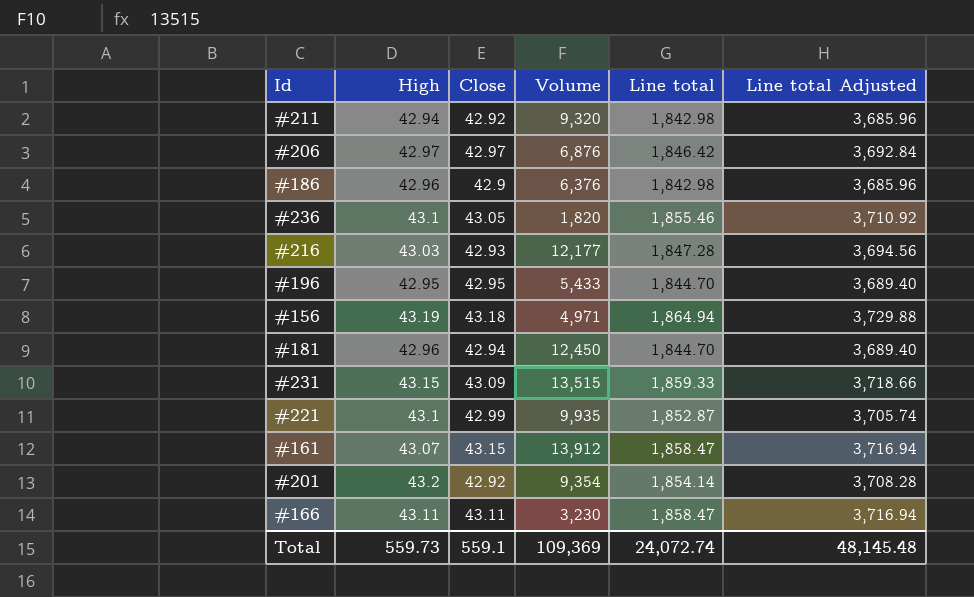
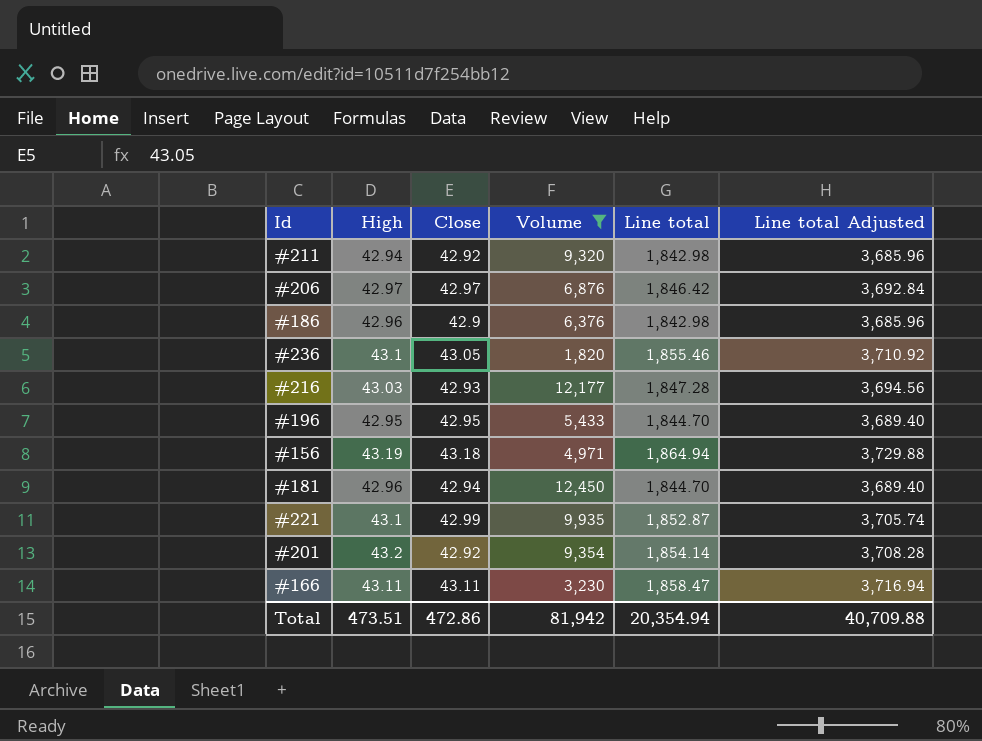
filter: none -> Volume <= 12,450
Total | High: 559.73 -> 473.51
Total | Close: 559.1 -> 472.86
Total | Volume: 109,369 -> 81,942
Total | Line total: 24,072.74 -> 20,354.94
Total | Line total Adjusted: 48,145.48 -> 40,709.88

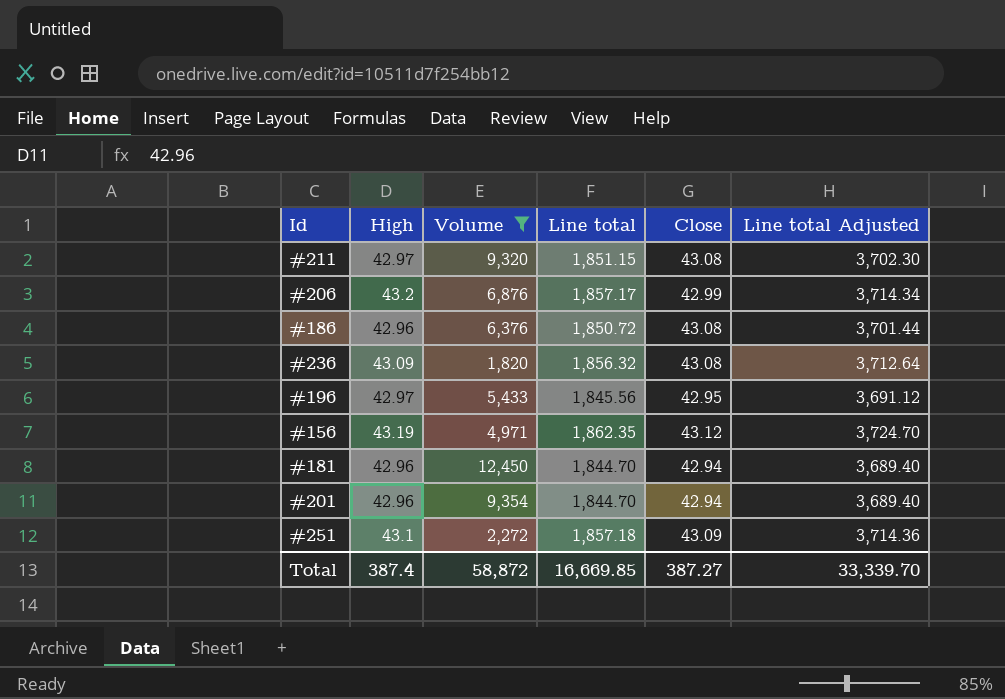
column Close | position: 3 -> 5
row #216: 43.03 | 42.93 | 12,177 | 1,847.28 | 3,694.56 -> none
row #221: 43.1 | 42.99 | 9,935 | 1,852.87 | 3,705.74 -> none
row #166: 43.11 | 43.11 | 3,230 | 1,858.47 | 3,716.94 -> none
#211 | High: 42.94 -> 42.97
#211 | Line total: 1,842.98 -> 1,851.15
#211 | Close: 42.92 -> 43.08
#211 | Line total Adjusted: 3,685.96 -> 3,702.30
#206 | High: 42.97 -> 43.2
#206 | Line total: 1,846.42 -> 1,857.17
#206 | Close: 42.97 -> 42.99
#206 | Line total Adjusted: 3,692.84 -> 3,714.34
#186 | Line total: 1,842.98 -> 1,850.72
#186 | Close: 42.9 -> 43.08
#186 | Line total Adjusted: 3,685.96 -> 3,701.44
#236 | High: 43.1 -> 43.09
#236 | Line total: 1,855.46 -> 1,856.32
#236 | Close: 43.05 -> 43.08
#236 | Line total Adjusted: 3,710.92 -> 3,712.64
#196 | High: 42.95 -> 42.97
#196 | Line total: 1,844.70 -> 1,845.56
#196 | Line total Adjusted: 3,689.40 -> 3,691.12
#156 | Line total: 1,864.94 -> 1,862.35
#156 | Close: 43.18 -> 43.12
#156 | Line total Adjusted: 3,729.88 -> 3,724.70
#201 | High: 43.2 -> 42.96
#201 | Line total: 1,854.14 -> 1,844.70
#201 | Close: 42.92 -> 42.94
#201 | Line total Adjusted: 3,708.28 -> 3,689.40
row #251: none -> 43.1 | 2,272 | 1,857.18 | 43.09 | 3,714.36
Total | High: 473.51 -> 387.4
Total | Volume: 81,942 -> 58,872
Total | Line total: 20,354.94 -> 16,669.85
Total | Close: 472.86 -> 387.27
Total | Line total Adjusted: 40,709.88 -> 33,339.70

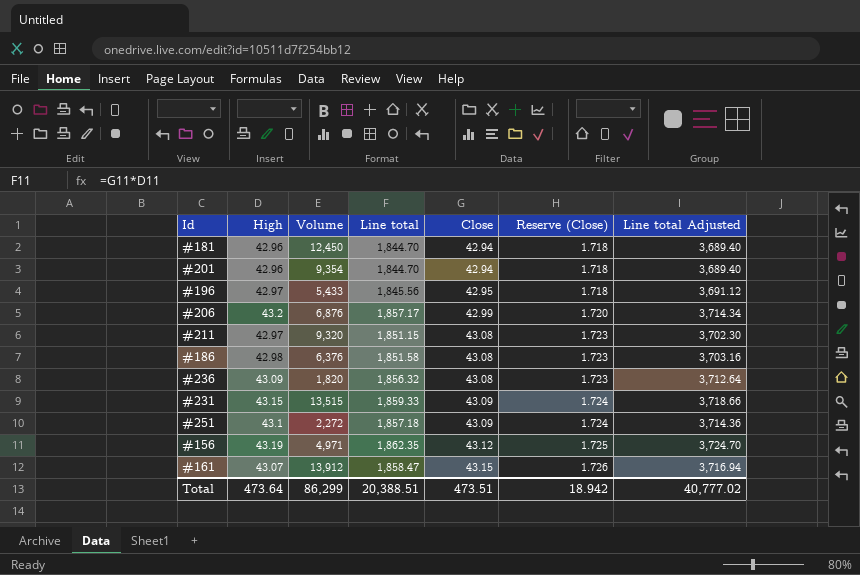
filter: Volume <= 12,450 -> none
row order: none -> Close ascending
column Reserve (Close) | formula: none -> [Close] * 0.04
#186 | High: 42.96 -> 42.98
#186 | Line total: 1,850.72 -> 1,851.58
#186 | Line total Adjusted: 3,701.44 -> 3,703.16
Total | High: 387.4 -> 473.64
Total | Volume: 58,872 -> 86,299
Total | Line total: 16,669.85 -> 20,388.51
Total | Close: 387.27 -> 473.51
Total | Line total Adjusted: 33,339.70 -> 40,777.02

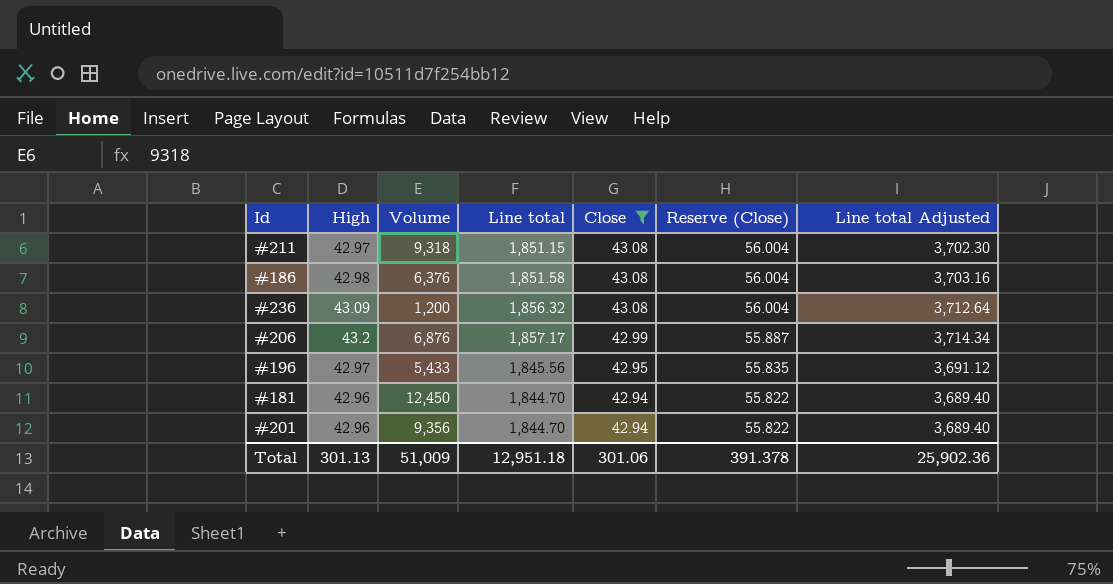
filter: none -> Close <= 43.08
row order: Close ascending -> Close descending
column Reserve (Close) | formula: [Close] * 0.04 -> [Close] * 1.3
#211 | Volume: 9,320 -> 9,318
#236 | Volume: 1,820 -> 1,200
#201 | Volume: 9,354 -> 9,356
Total | High: 473.64 -> 301.13
Total | Volume: 86,299 -> 51,009
Total | Line total: 20,388.51 -> 12,951.18
Total | Close: 473.51 -> 301.06
Total | Reserve (Close): 18.942 -> 391.378
Total | Line total Adjusted: 40,777.02 -> 25,902.36

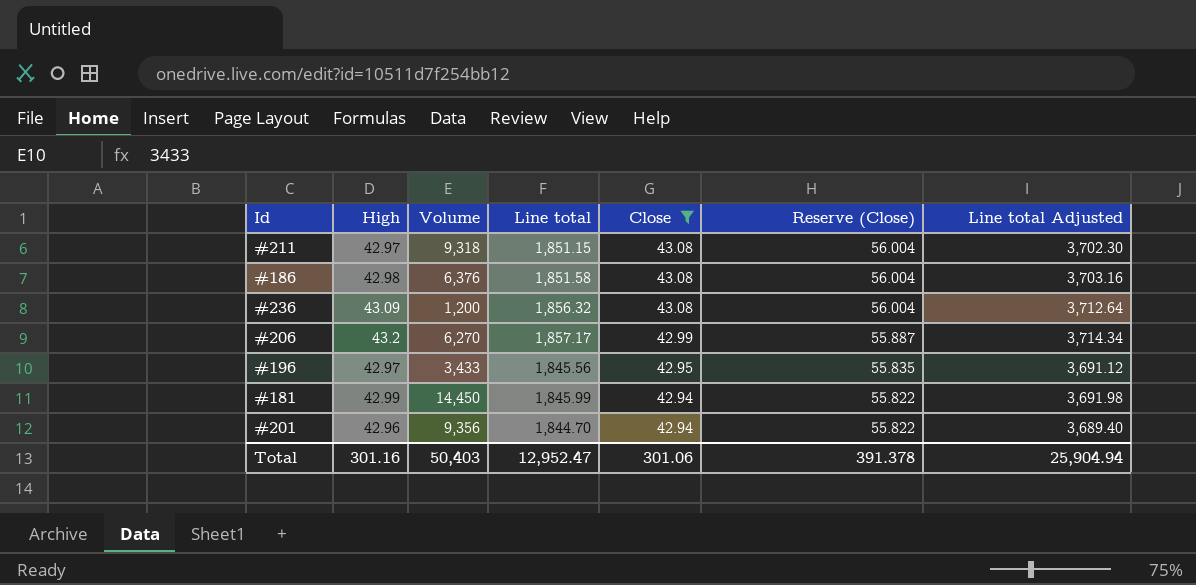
#206 | Volume: 6,876 -> 6,270
#196 | Volume: 5,433 -> 3,433
#181 | High: 42.96 -> 42.99
#181 | Volume: 12,450 -> 14,450
#181 | Line total: 1,844.70 -> 1,845.99
#181 | Line total Adjusted: 3,689.40 -> 3,691.98
Total | High: 301.13 -> 301.16
Total | Volume: 51,009 -> 50,403
Total | Line total: 12,951.18 -> 12,952.47
Total | Line total Adjusted: 25,902.36 -> 25,904.94

